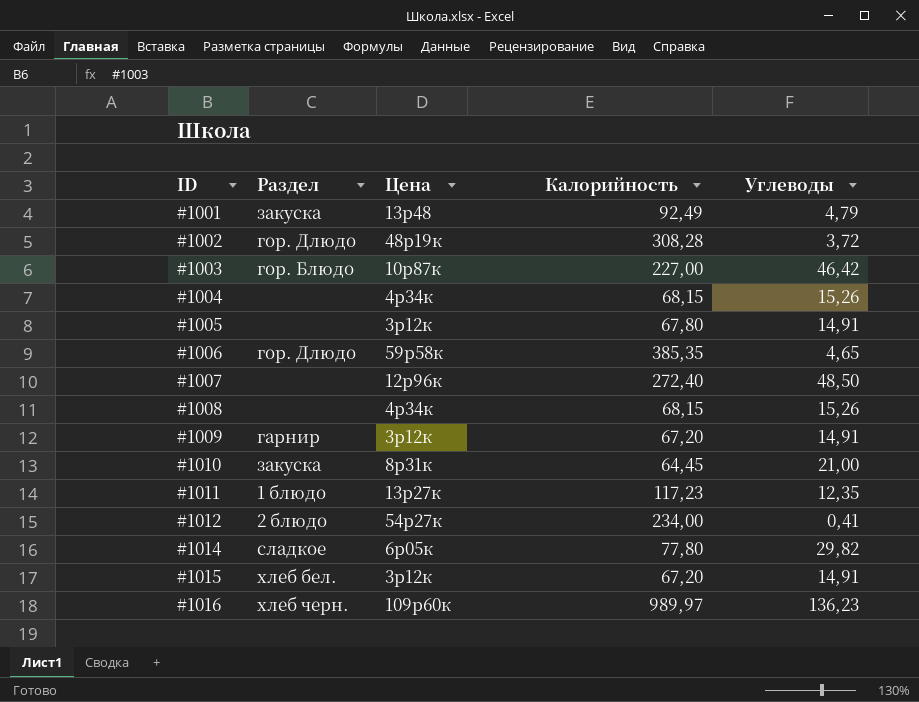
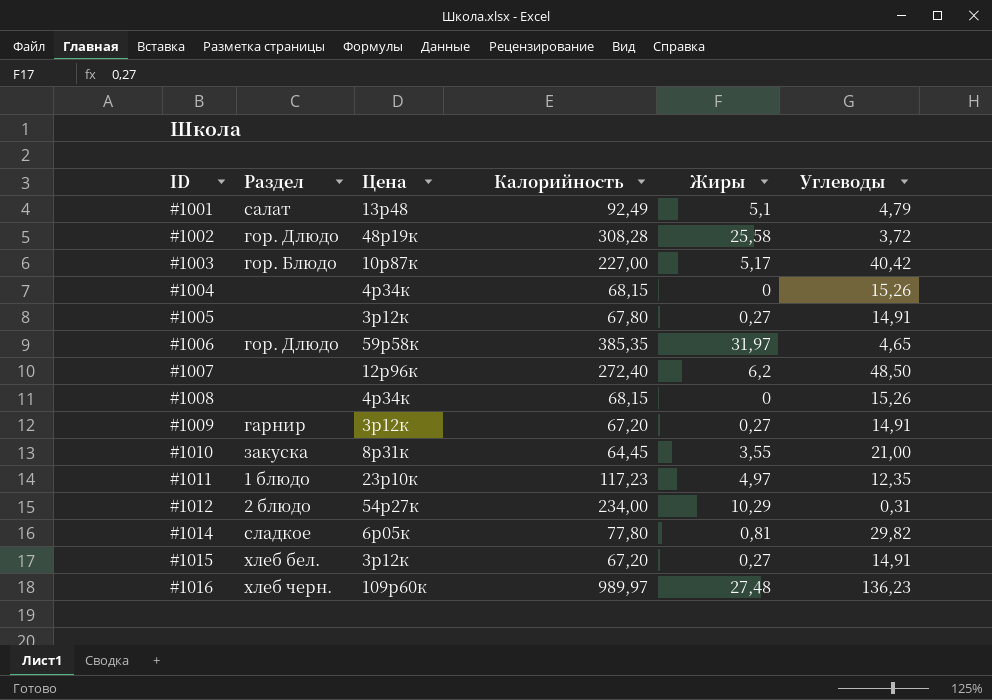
column Жиры | position: none -> 5
#1001 | Раздел: закуска -> салат
#1003 | Углеводы: 46,42 -> 40,42
#1011 | Цена: 13р27к -> 23р10к
#1012 | Углеводы: 0,41 -> 0,31

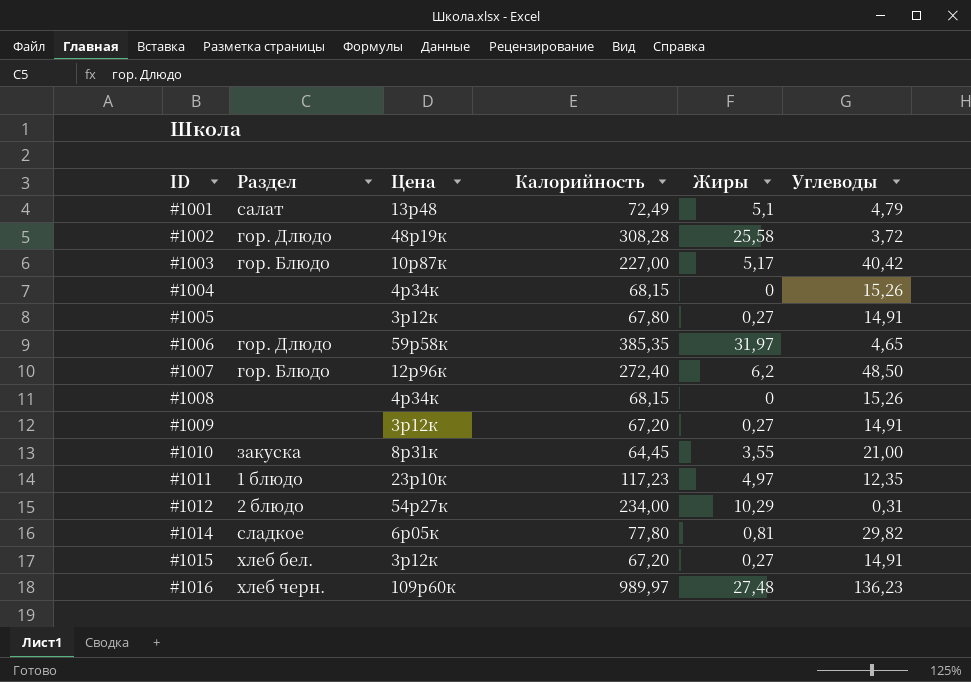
#1001 | Калорийность: 92,49 -> 72,49
#1007 | Раздел: none -> гор. Блюдо
#1009 | Раздел: гарнир -> none

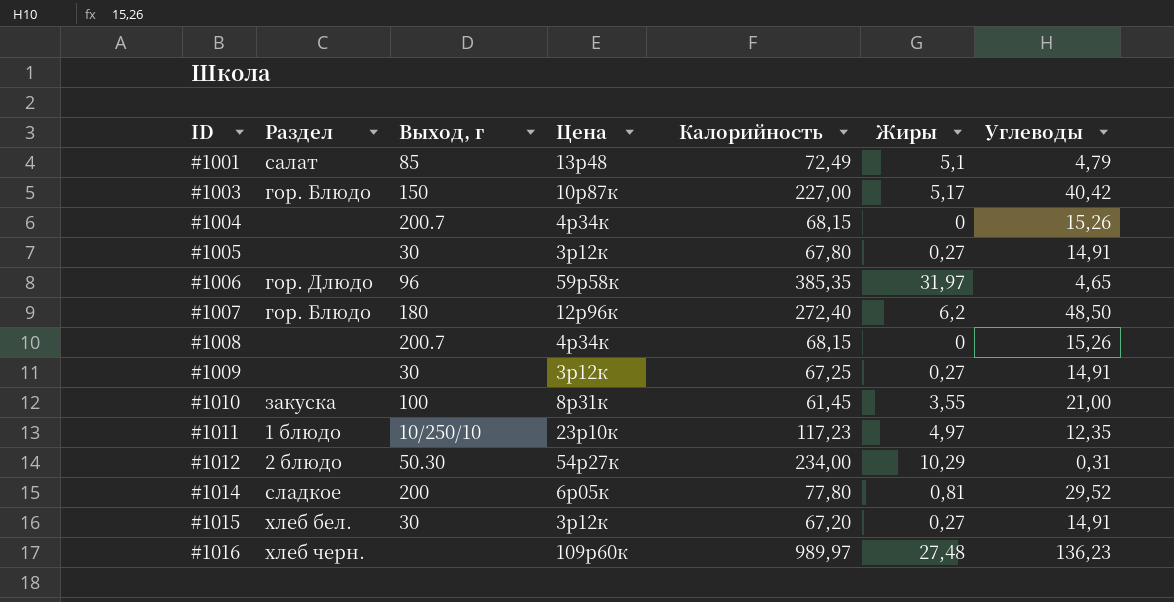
column Выход, г | position: none -> 3
row #1002: гор. Длюдо | 48р19к | 308,28 | 25,58 | 3,72 -> none
#1009 | Калорийность: 67,20 -> 67,25
#1010 | Калорийность: 64,45 -> 61,45
#1014 | Углеводы: 29,82 -> 29,52

